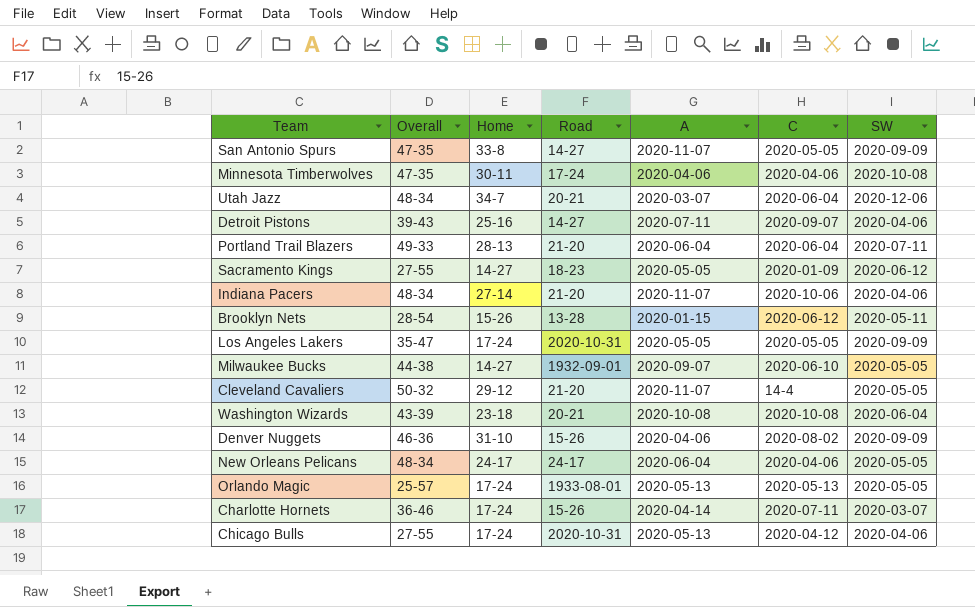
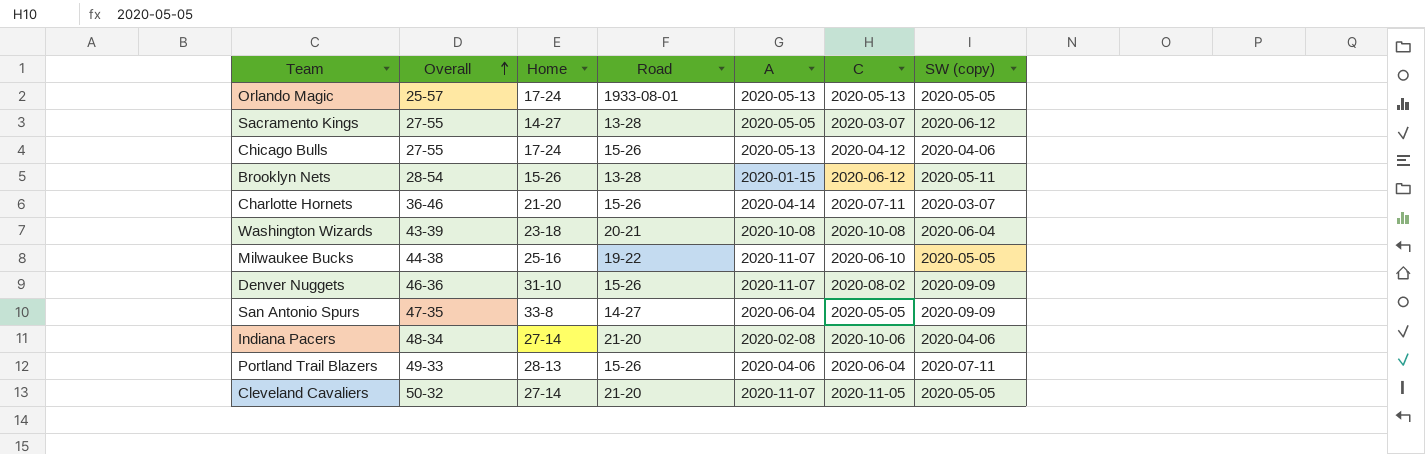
row order: none -> Overall ascending
column name: SW -> SW (copy)
row Minnesota Timberwolves: 47-35 | 30-11 | 17-24 | 2020-04-06 | 2020-04-06 | 2020-10-08 -> none
row Utah Jazz: 48-34 | 34-7 | 20-21 | 2020-03-07 | 2020-06-04 | 2020-12-06 -> none
row Detroit Pistons: 39-43 | 25-16 | 14-27 | 2020-07-11 | 2020-09-07 | 2020-04-06 -> none
row Los Angeles Lakers: 35-47 | 17-24 | 2020-10-31 | 2020-05-05 | 2020-05-05 | 2020-09-09 -> none
row New Orleans Pelicans: 48-34 | 24-17 | 24-17 | 2020-06-04 | 2020-04-06 | 2020-05-05 -> none
Sacramento Kings | Road: 18-23 -> 13-28
Sacramento Kings | C: 2020-01-09 -> 2020-03-07
Chicago Bulls | Road: 2020-10-31 -> 15-26
Charlotte Hornets | Home: 17-24 -> 21-20
Milwaukee Bucks | Home: 14-27 -> 25-16
Milwaukee Bucks | Road: 1932-09-01 -> 19-22
Milwaukee Bucks | A: 2020-09-07 -> 2020-11-07
Denver Nuggets | A: 2020-04-06 -> 2020-11-07
San Antonio Spurs | A: 2020-11-07 -> 2020-06-04
Indiana Pacers | A: 2020-11-07 -> 2020-02-08
Portland Trail Blazers | Road: 21-20 -> 15-26
Portland Trail Blazers | A: 2020-06-04 -> 2020-04-06
Cleveland Cavaliers | Home: 29-12 -> 27-14
Cleveland Cavaliers | C: 14-4 -> 2020-11-05

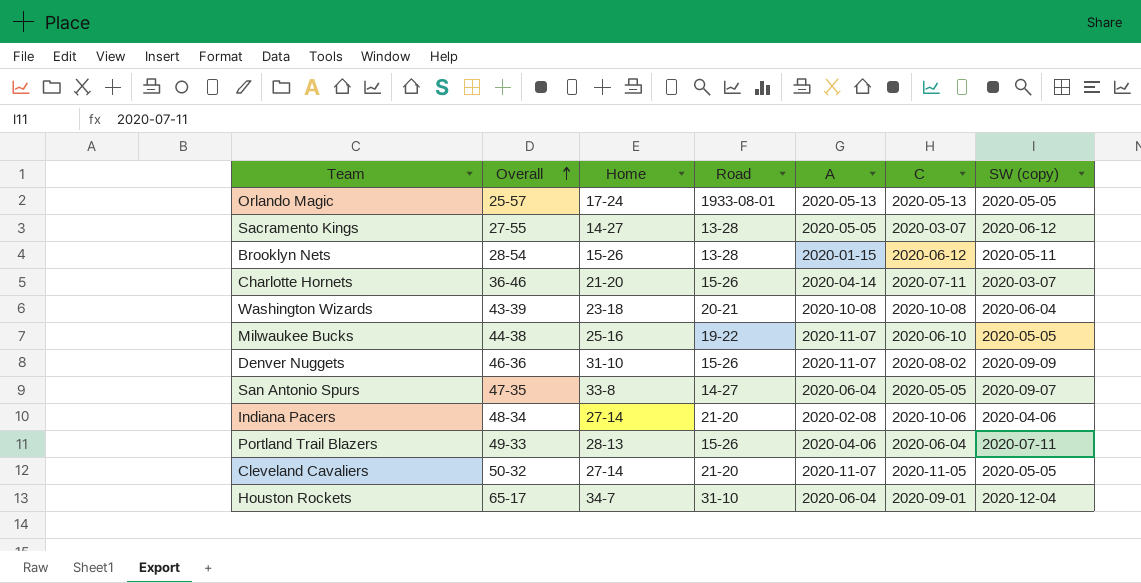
row Chicago Bulls: 27-55 | 17-24 | 15-26 | 2020-05-13 | 2020-04-12 | 2020-04-06 -> none
San Antonio Spurs | SW (copy): 2020-09-09 -> 2020-09-07
row Houston Rockets: none -> 65-17 | 34-7 | 31-10 | 2020-06-04 | 2020-09-01 | 2020-12-04

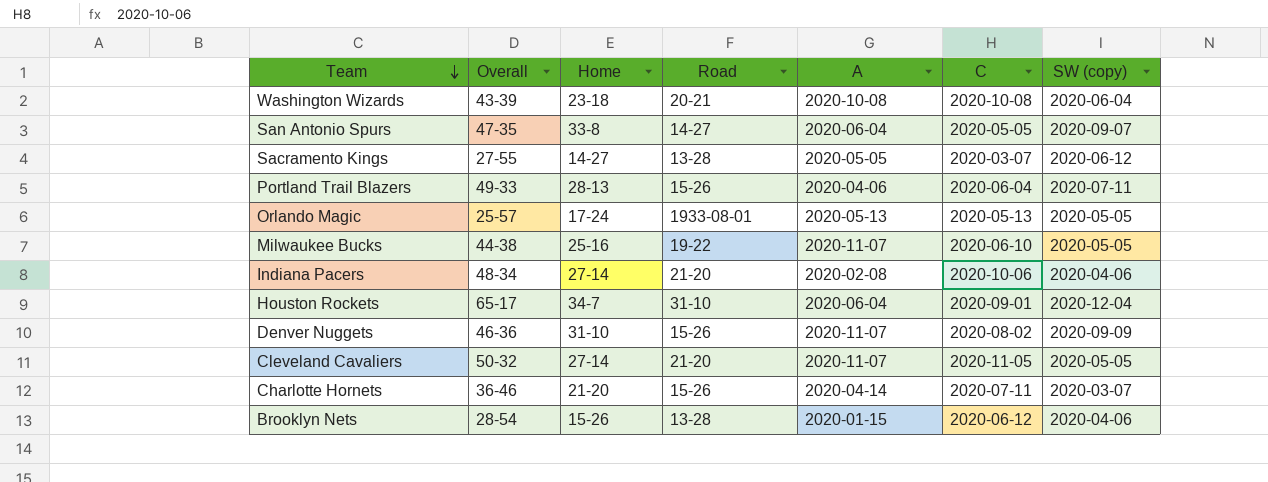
row order: Overall ascending -> Team descending
Brooklyn Nets | SW (copy): 2020-05-11 -> 2020-04-06

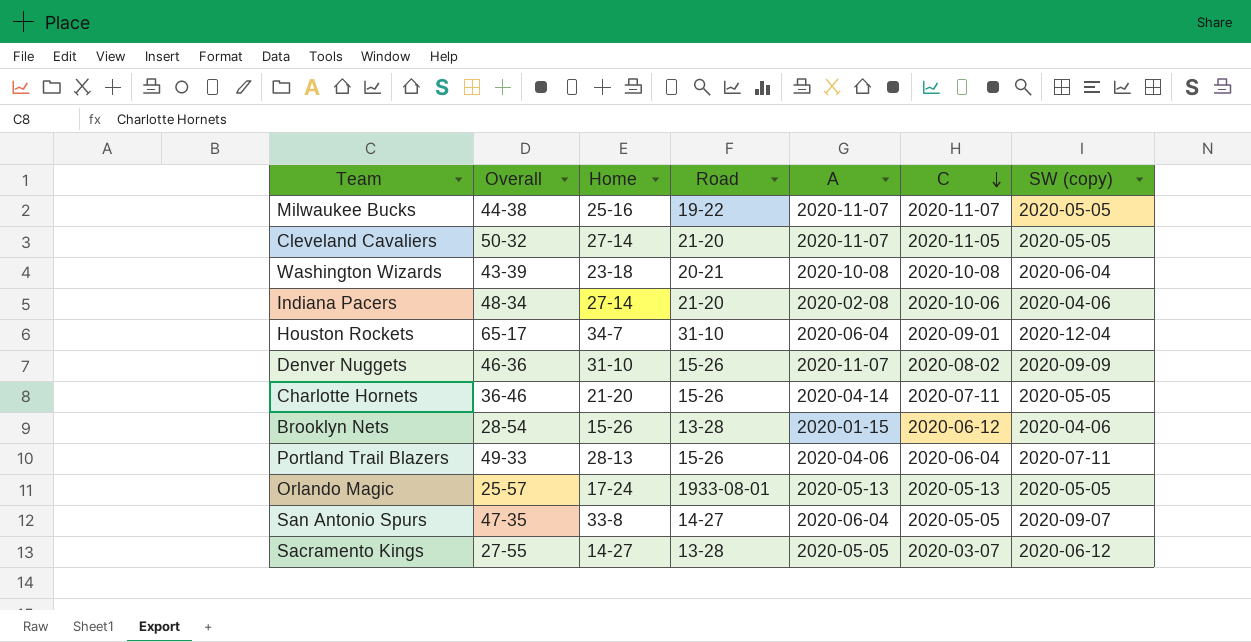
row order: Team descending -> C descending
Milwaukee Bucks | C: 2020-06-10 -> 2020-11-07
Charlotte Hornets | SW (copy): 2020-03-07 -> 2020-05-05

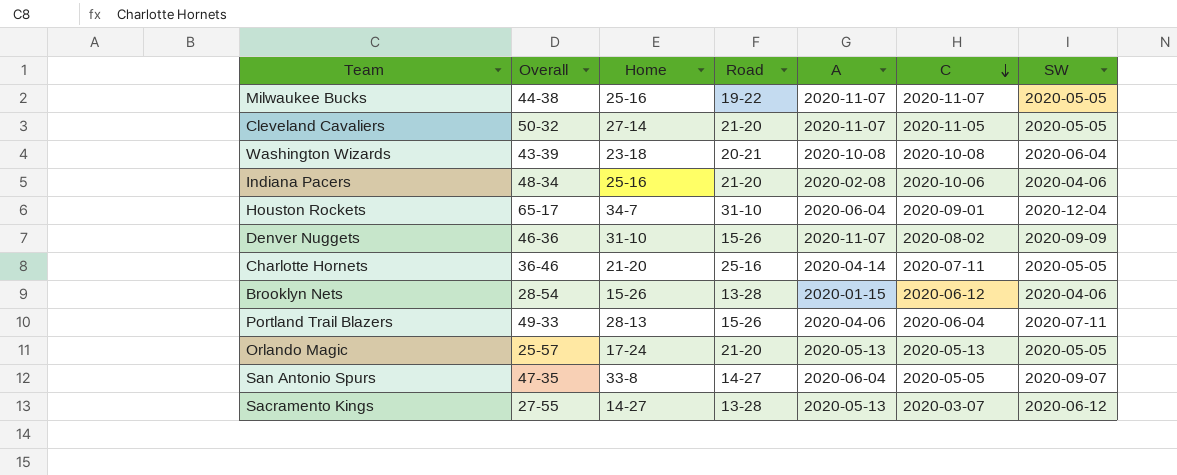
column name: SW (copy) -> SW
Indiana Pacers | Home: 27-14 -> 25-16
Charlotte Hornets | Road: 15-26 -> 25-16
Orlando Magic | Road: 1933-08-01 -> 21-20
Sacramento Kings | A: 2020-05-05 -> 2020-05-13

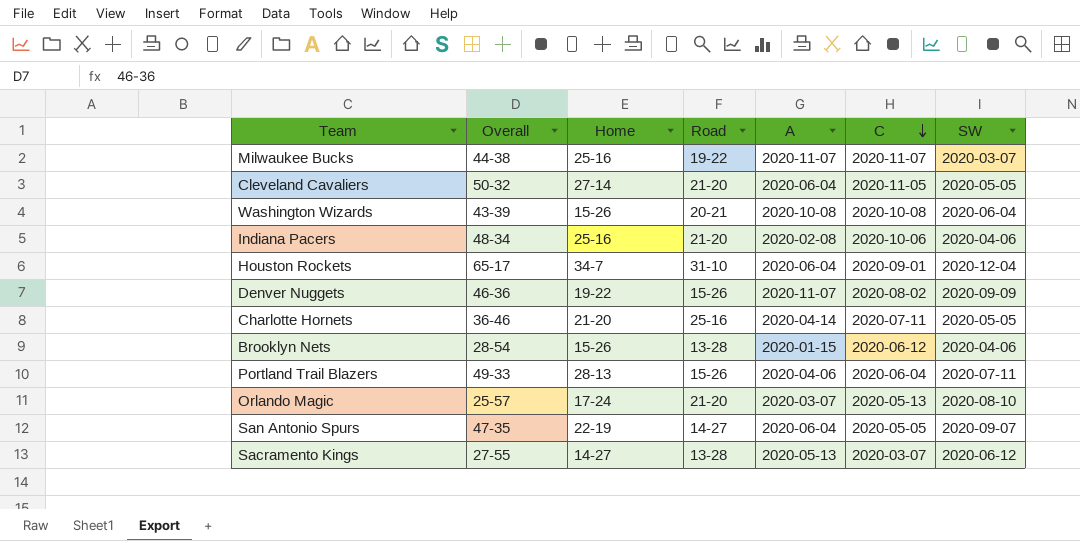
Milwaukee Bucks | SW: 2020-05-05 -> 2020-03-07
Cleveland Cavaliers | A: 2020-11-07 -> 2020-06-04
Washington Wizards | Home: 23-18 -> 15-26
Denver Nuggets | Home: 31-10 -> 19-22
Orlando Magic | A: 2020-05-13 -> 2020-03-07
Orlando Magic | SW: 2020-05-05 -> 2020-08-10
San Antonio Spurs | Home: 33-8 -> 22-19

